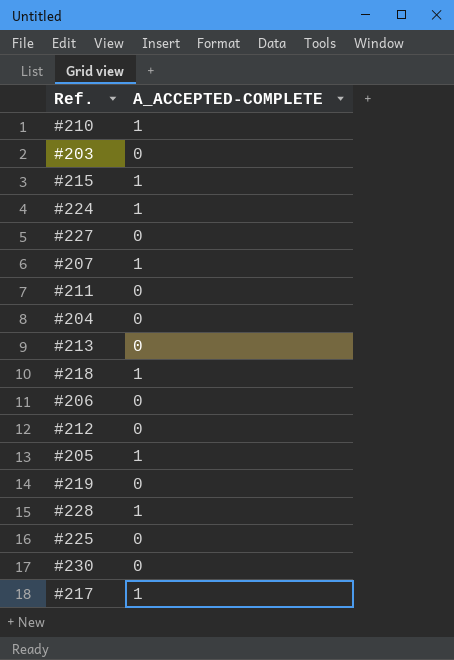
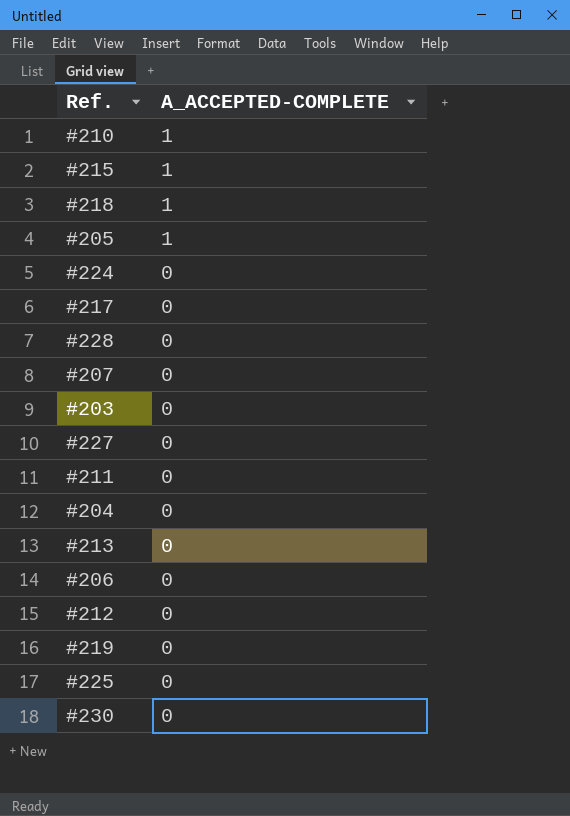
row order: none -> A_ACCEPTED-COMPLETE descending
#224 | A_ACCEPTED-COMPLETE: 1 -> 0
#217 | A_ACCEPTED-COMPLETE: 1 -> 0
#228 | A_ACCEPTED-COMPLETE: 1 -> 0
#207 | A_ACCEPTED-COMPLETE: 1 -> 0

